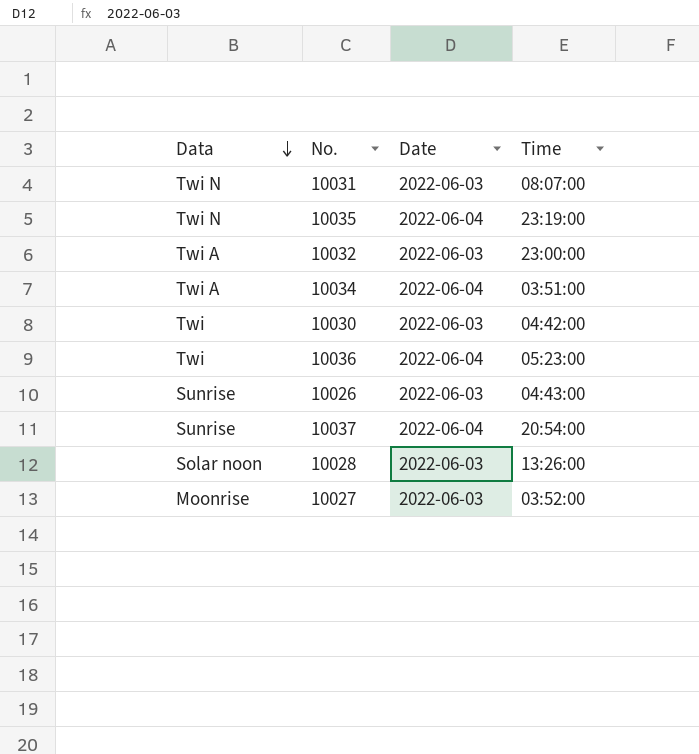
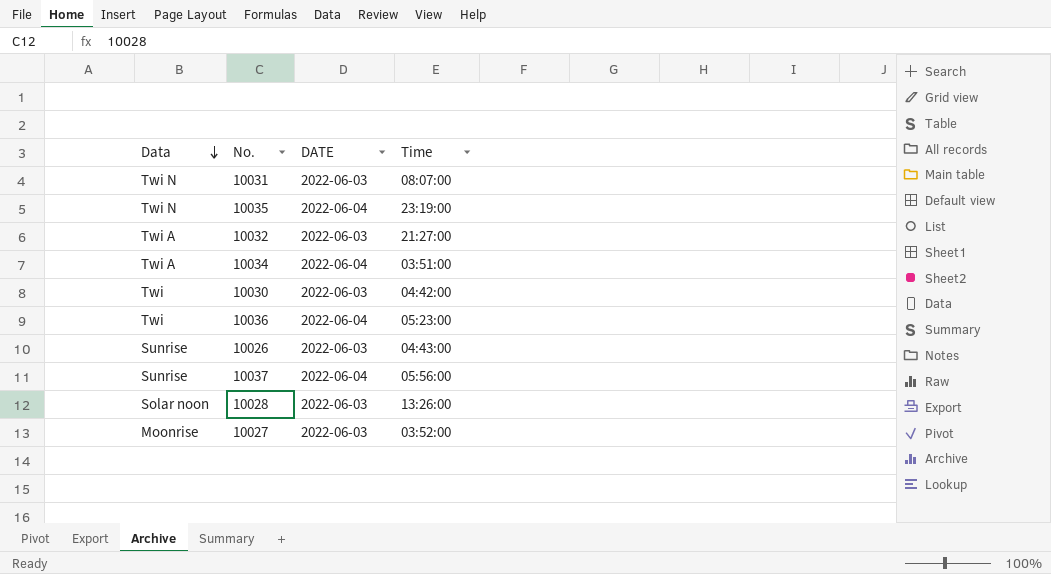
column name: Date -> DATE
10032 | Time: 23:00:00 -> 21:27:00
10037 | Time: 20:54:00 -> 05:56:00

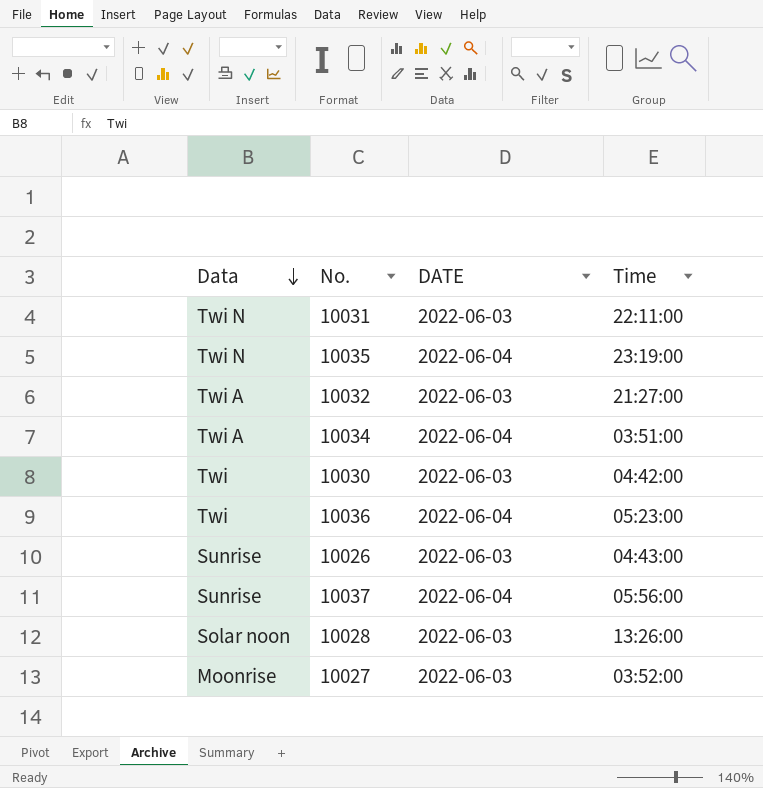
10031 | Time: 08:07:00 -> 22:11:00

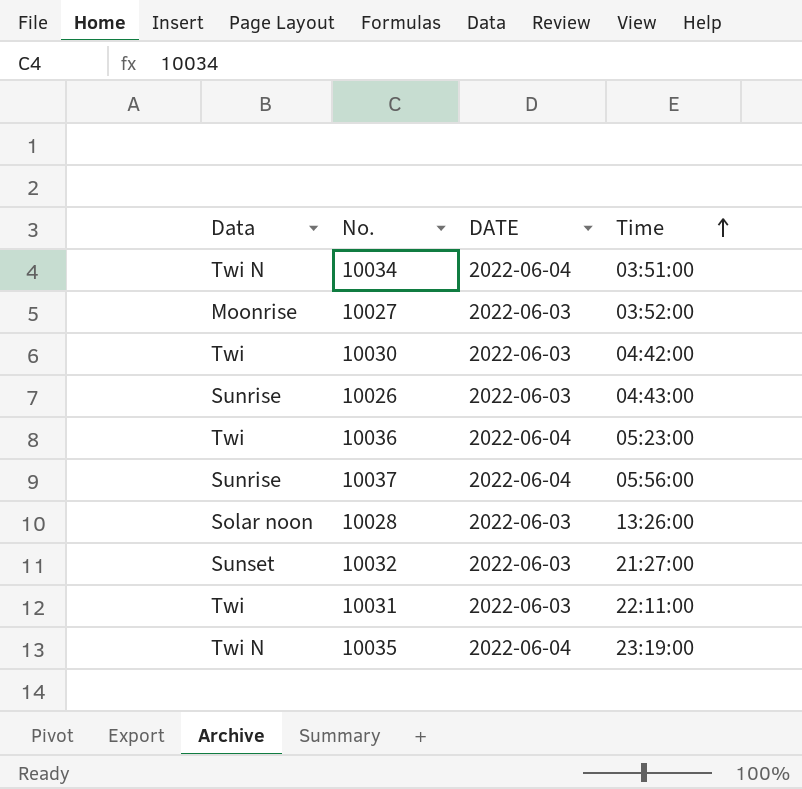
row order: Data descending -> Time ascending
10034 | Data: Twi A -> Twi N
10032 | Data: Twi A -> Sunset
10031 | Data: Twi N -> Twi

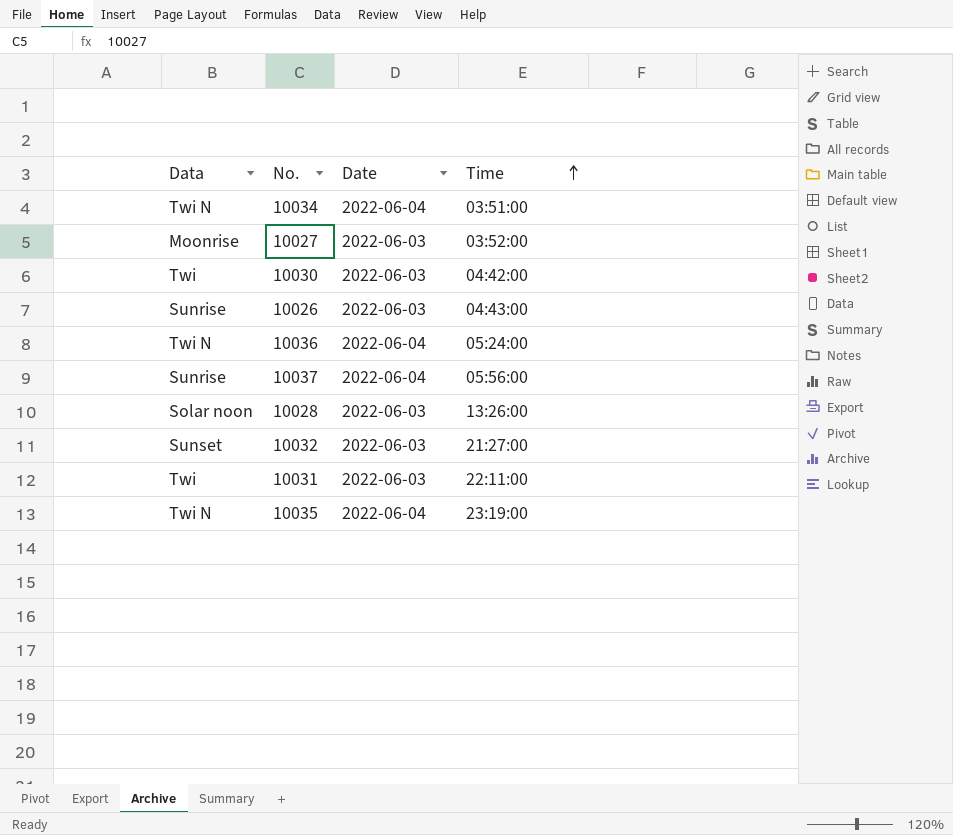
column name: DATE -> Date
10036 | Data: Twi -> Twi N
10036 | Time: 05:23:00 -> 05:24:00

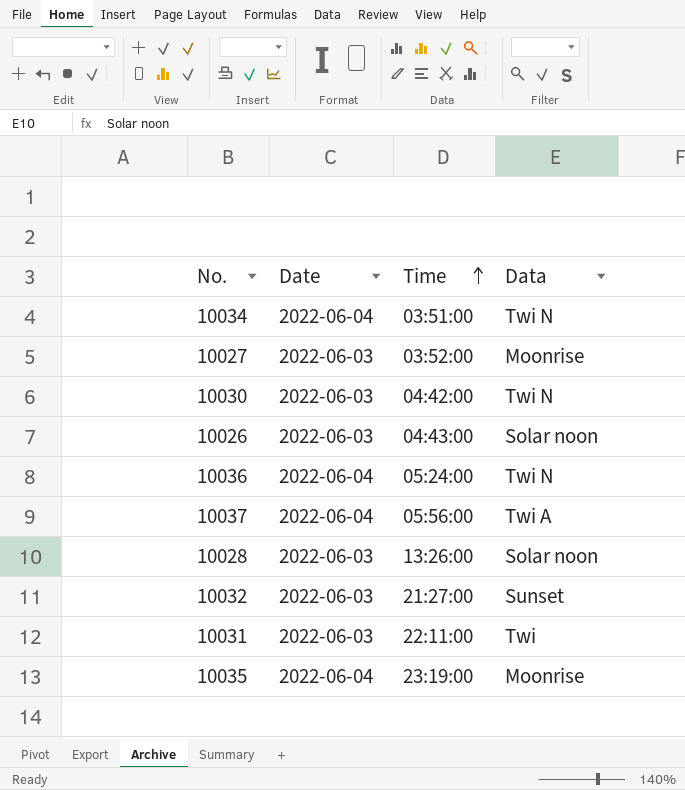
column Data | position: 1 -> 4
10030 | Data: Twi -> Twi N
10026 | Data: Sunrise -> Solar noon
10037 | Data: Sunrise -> Twi A
10035 | Data: Twi N -> Moonrise

